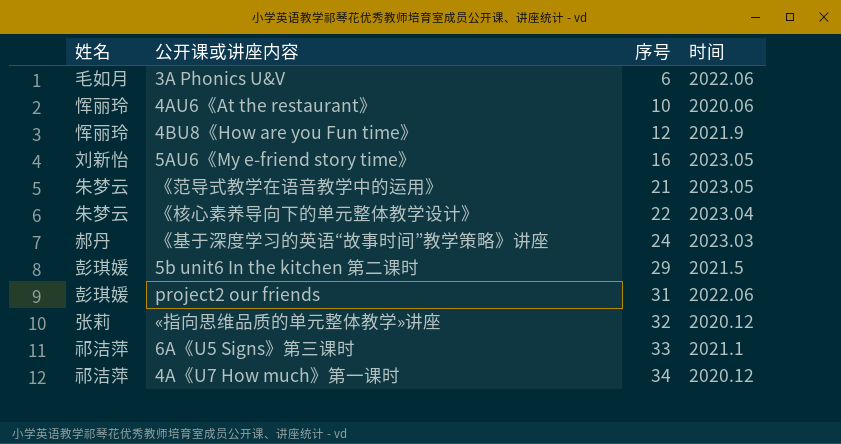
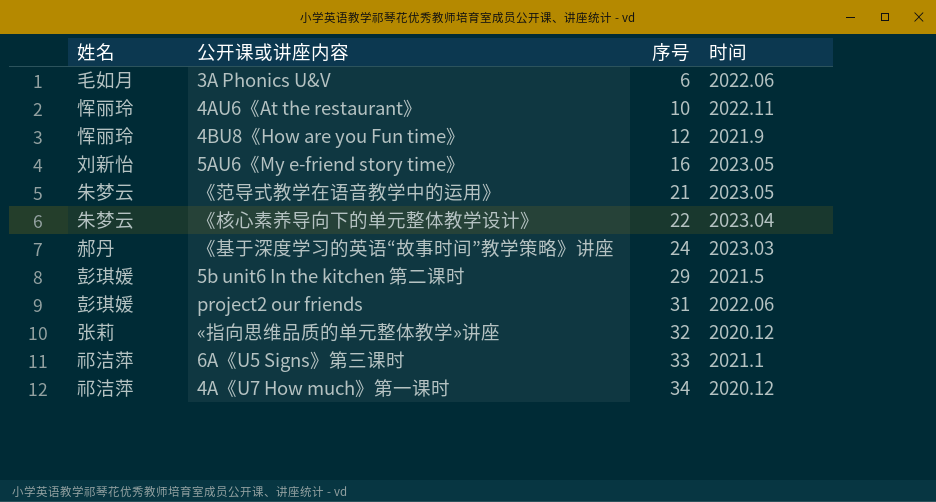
4AU6《At the restaurant》 | 时间: 2020.06 -> 2022.11

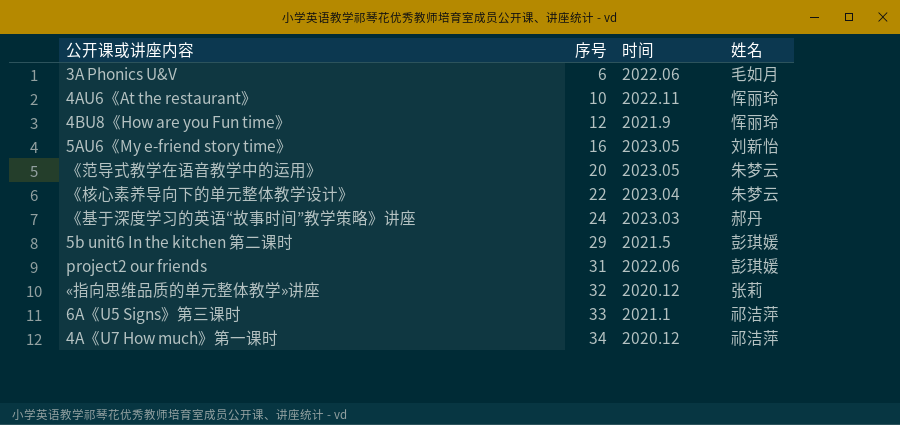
column 姓名 | position: 1 -> 4
《范导式教学在语音教学中的运用》 | 序号: 21 -> 20

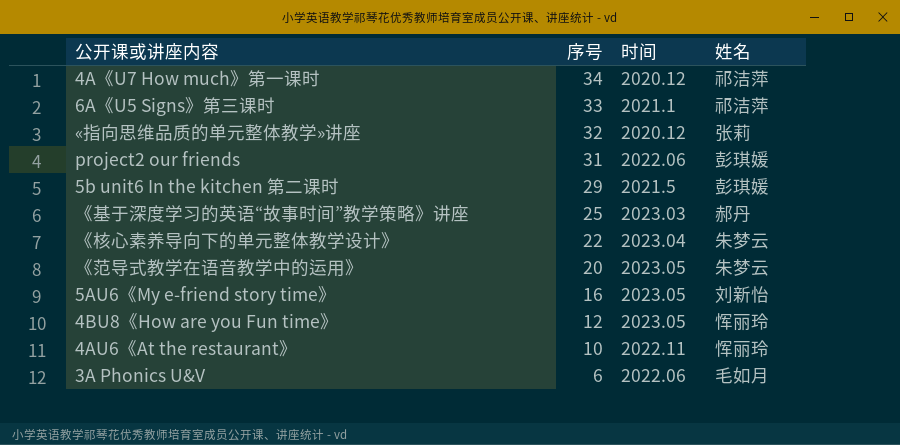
row order: 序号 ascending -> 序号 descending
《基于深度学习的英语“故事时间”教学策略》讲座 | 序号: 24 -> 25
4BU8《How are you Fun time》 | 时间: 2021.9 -> 2023.05

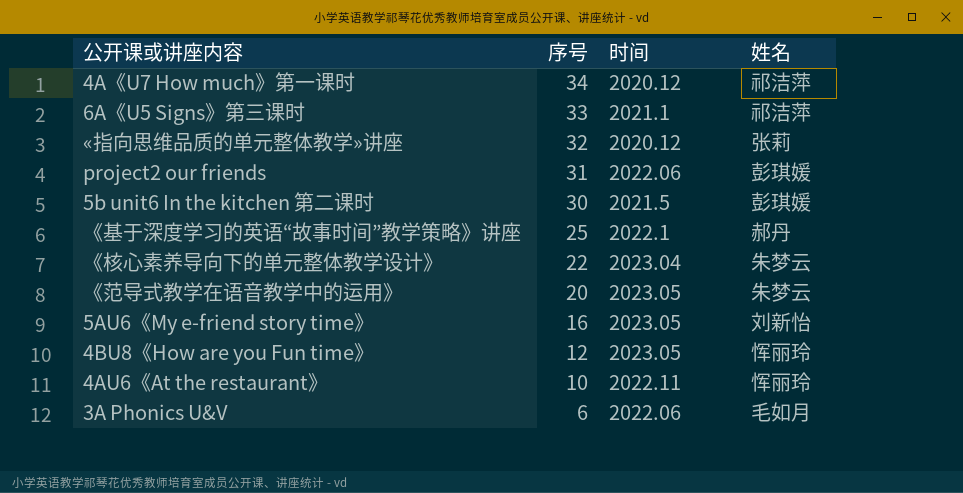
5b unit6 In the kitchen 第二课时 | 序号: 29 -> 30
《基于深度学习的英语“故事时间”教学策略》讲座 | 时间: 2023.03 -> 2022.1

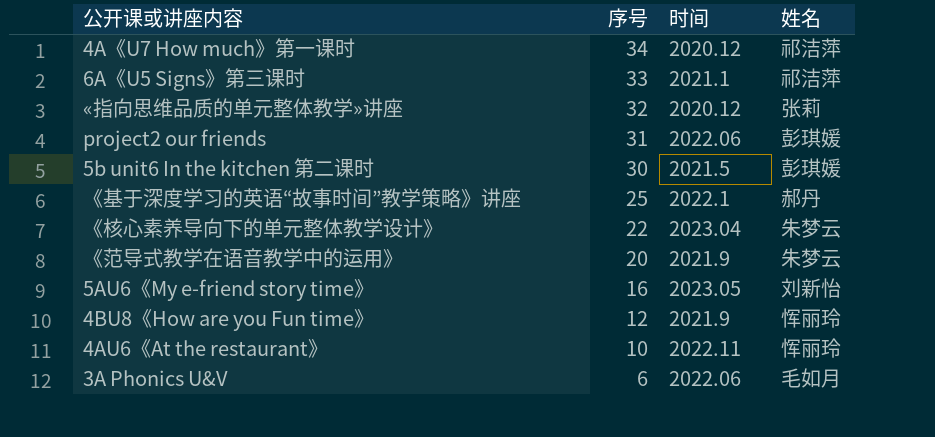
《范导式教学在语音教学中的运用》 | 时间: 2023.05 -> 2021.9
4BU8《How are you Fun time》 | 时间: 2023.05 -> 2021.9

